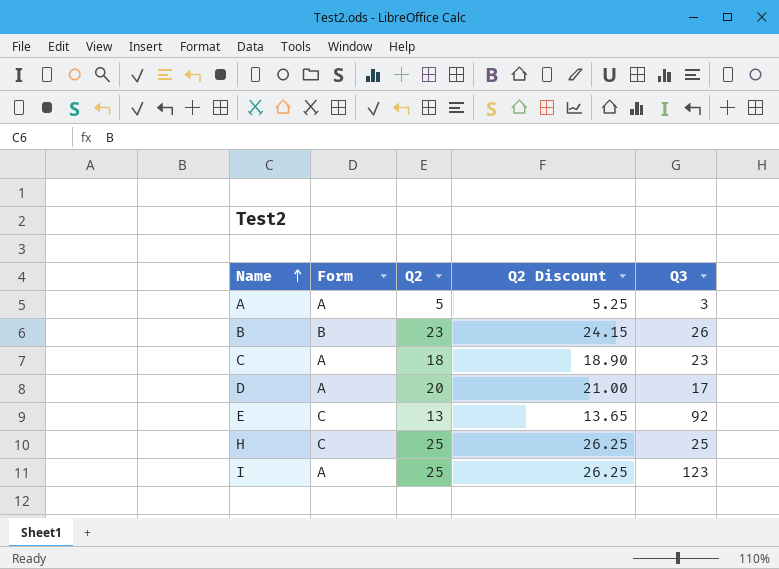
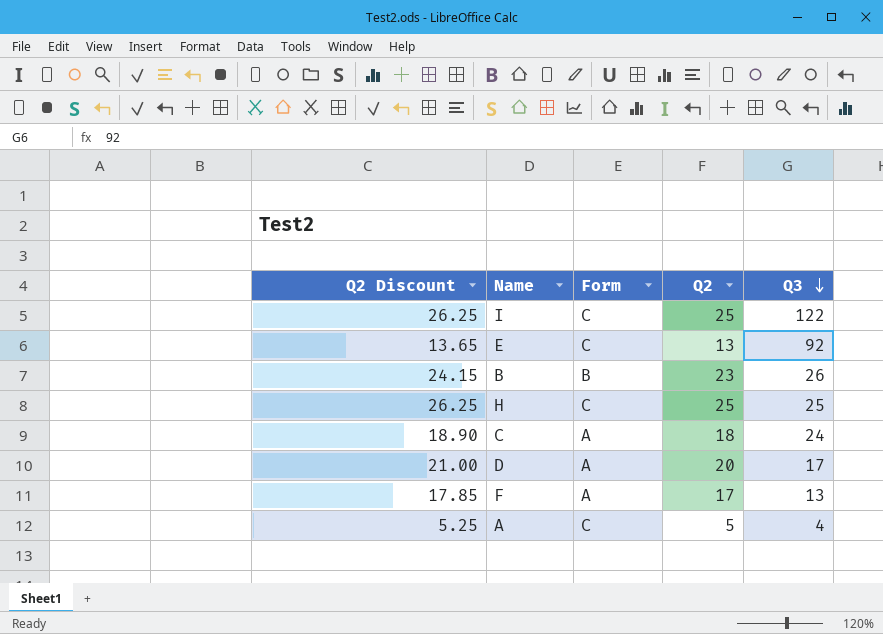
row order: Name ascending -> Q3 descending
column Q2 Discount | position: 4 -> 1
I | Form: A -> C
I | Q3: 123 -> 122
C | Q3: 23 -> 24
row F: none -> 17.85 | A | 17 | 13
A | Form: A -> C
A | Q3: 3 -> 4

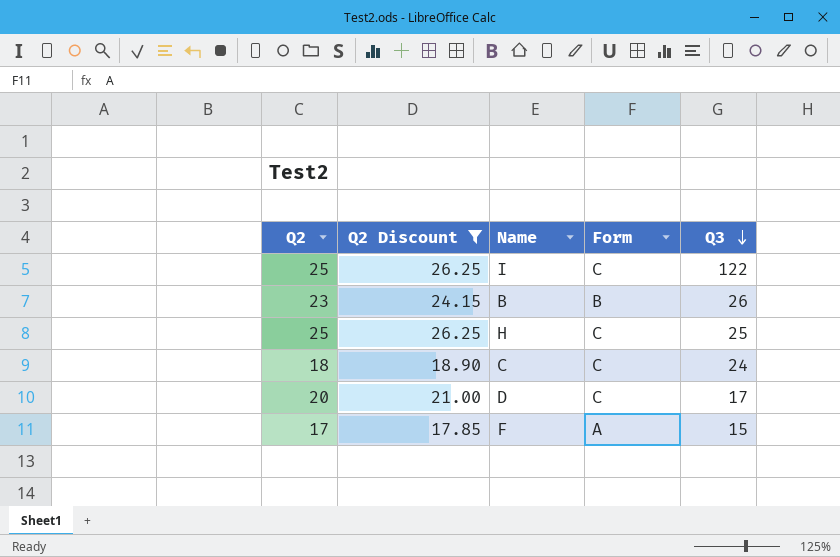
filter: none -> Q2 Discount >= 17.85
column Q2 | position: 4 -> 1
C | Form: A -> C
D | Form: A -> C
F | Q3: 13 -> 15

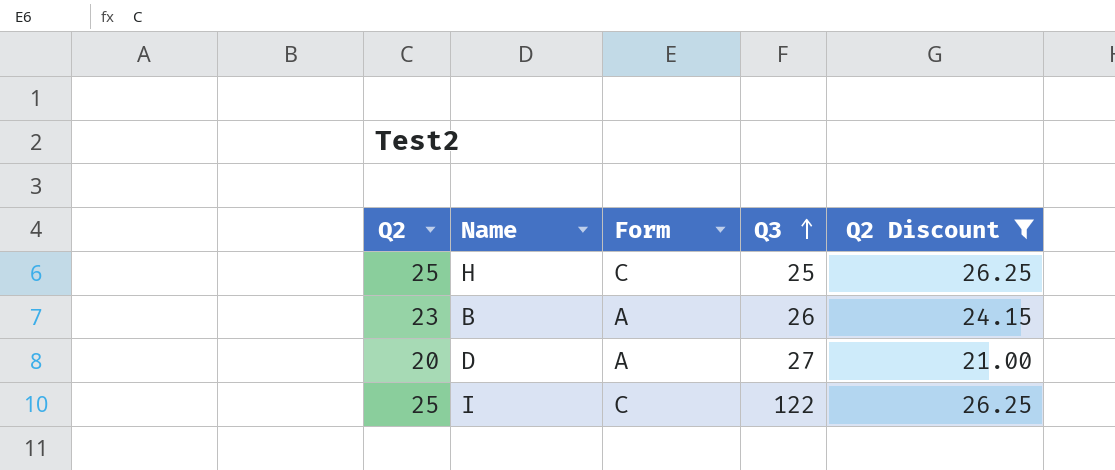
row order: Q3 descending -> Q3 ascending
column Q2 Discount | position: 2 -> 5
row C: 18 | 18.90 | C | 24 -> none
row F: 17 | 17.85 | A | 15 -> none
B | Form: B -> A
D | Form: C -> A
D | Q3: 17 -> 27

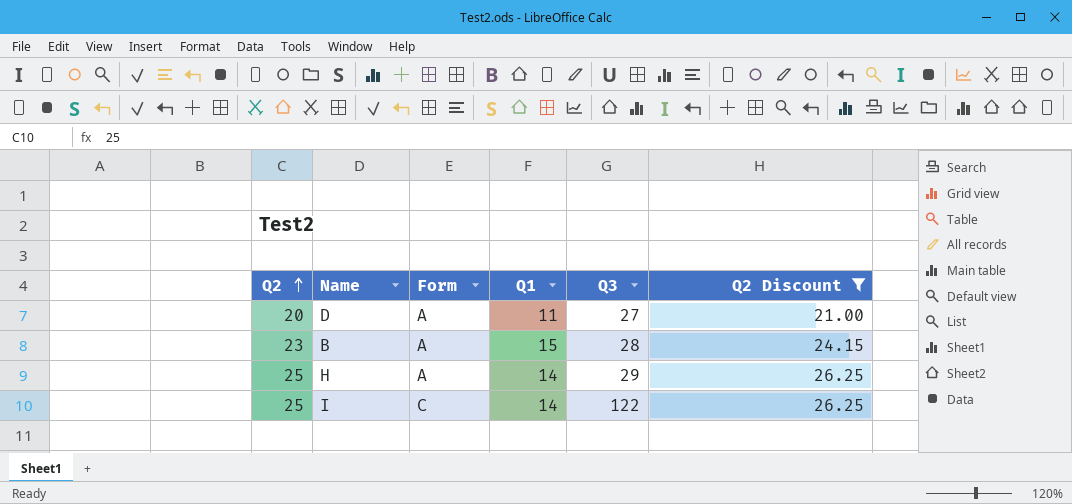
row order: Q3 ascending -> Q2 ascending
column Q1 | position: none -> 4
B | Q3: 26 -> 28
H | Form: C -> A
H | Q3: 25 -> 29

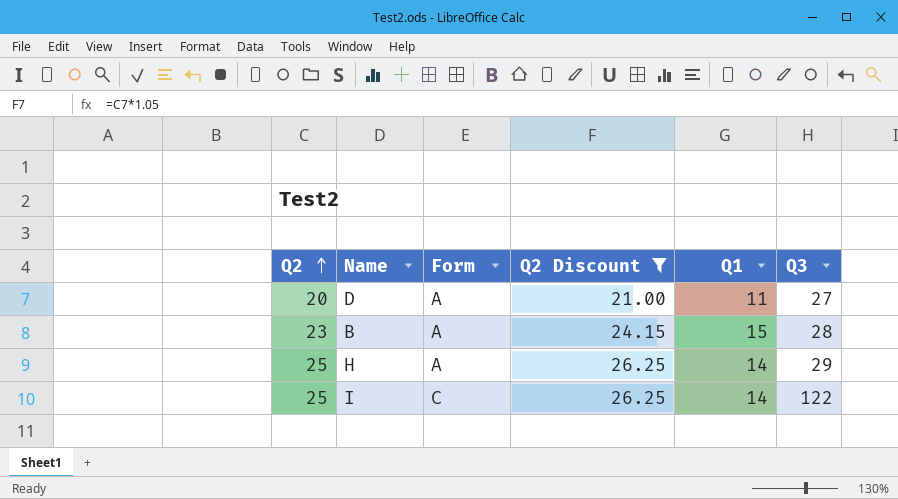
column Q2 Discount | position: 6 -> 4

